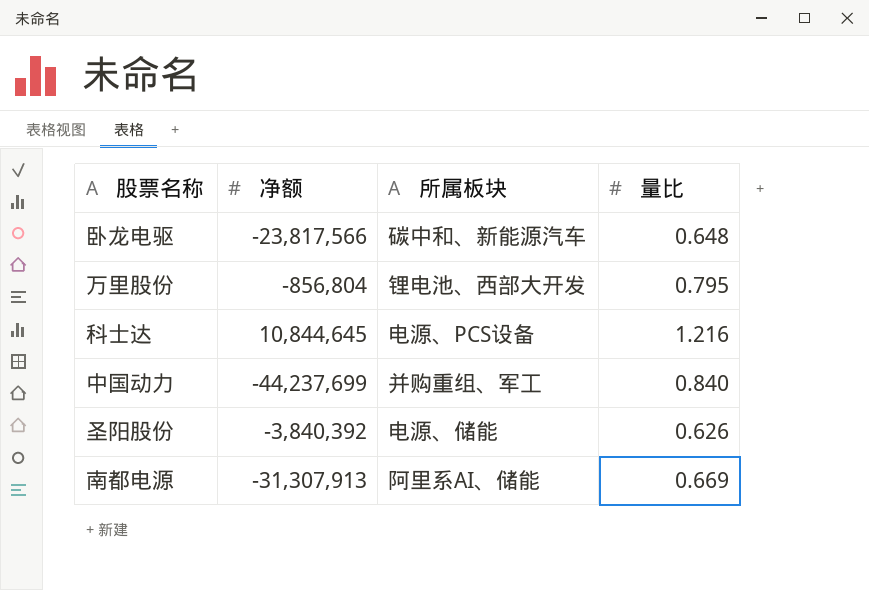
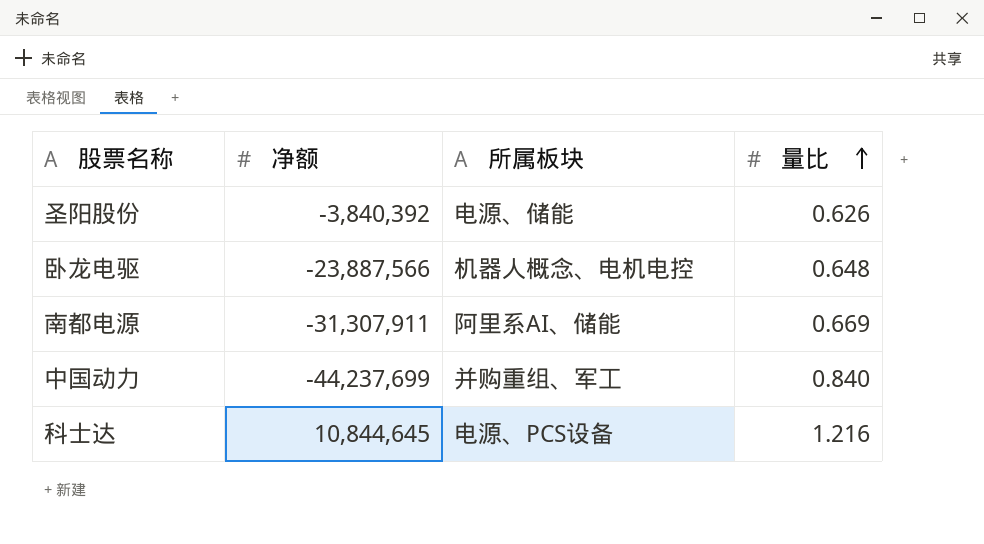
row order: none -> 量比 ascending
row 万里股份: -856,804 | 锂电池、西部大开发 | 0.795 -> none
卧龙电驱 | 净额: -23,817,566 -> -23,887,566
卧龙电驱 | 所属板块: 碳中和、新能源汽车 -> 机器人概念、电机电控
南都电源 | 净额: -31,307,913 -> -31,307,911

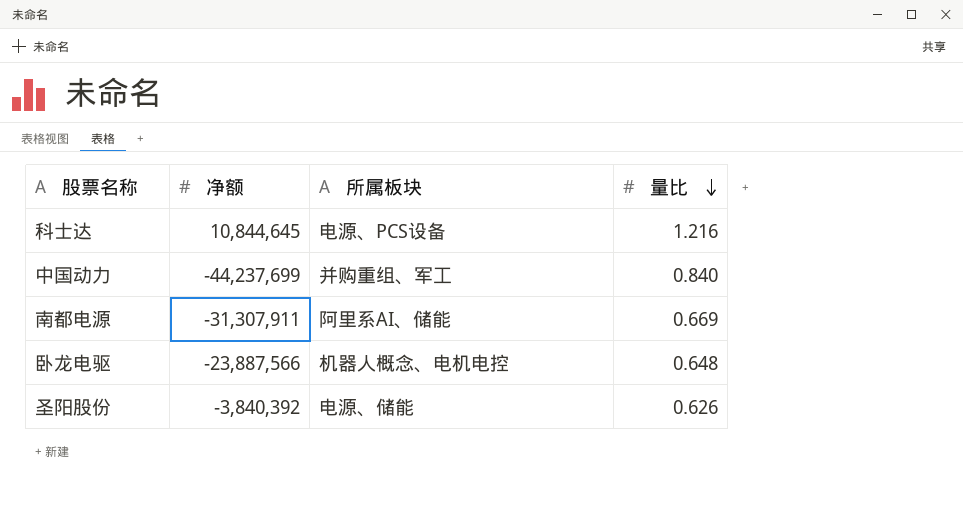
row order: 量比 ascending -> 量比 descending

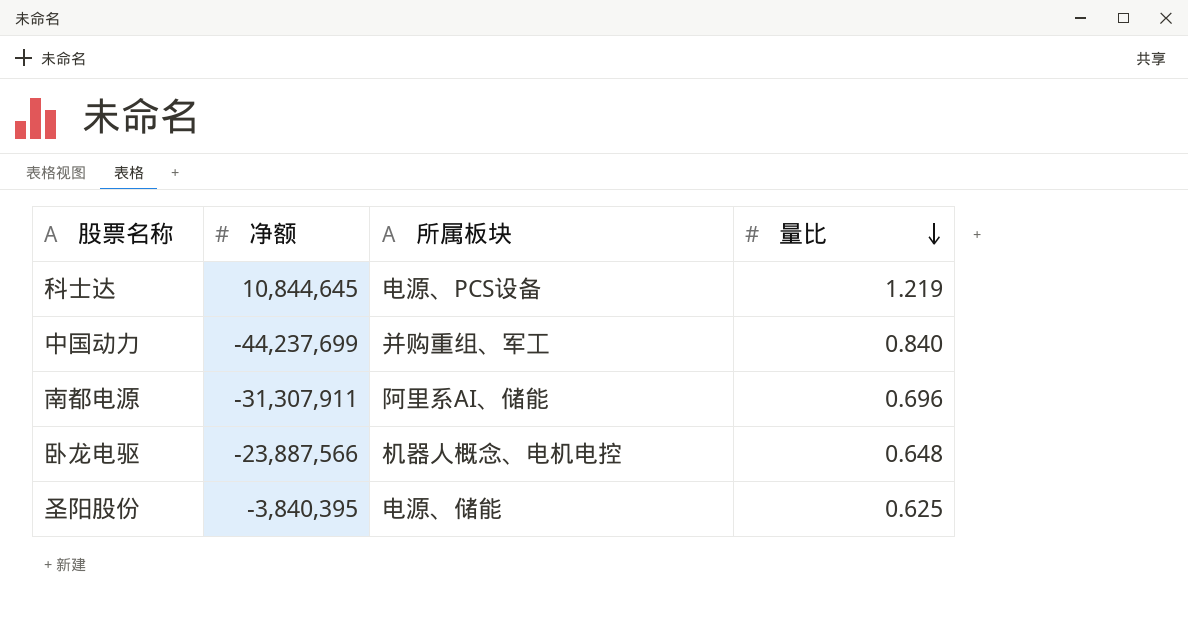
科士达 | 量比: 1.216 -> 1.219
南都电源 | 量比: 0.669 -> 0.696
圣阳股份 | 净额: -3,840,392 -> -3,840,395
圣阳股份 | 量比: 0.626 -> 0.625

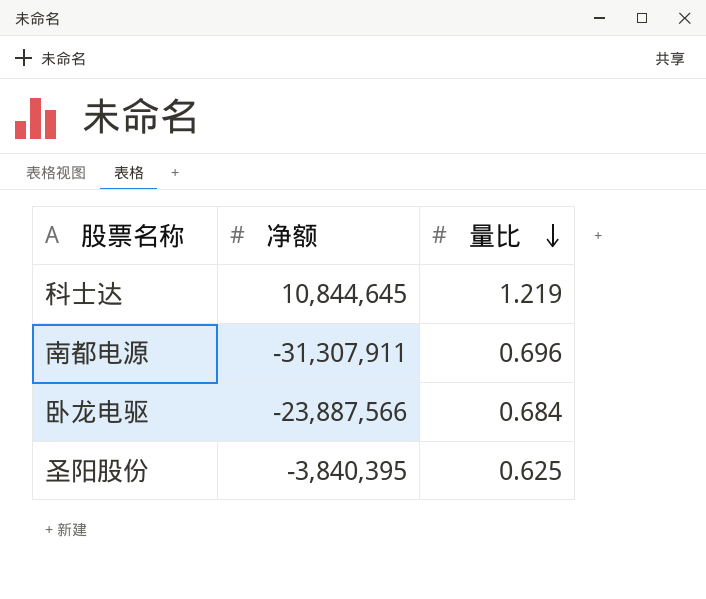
column 所属板块 | position: 3 -> none
row 中国动力: -44,237,699 | 并购重组、军工 | 0.840 -> none
卧龙电驱 | 量比: 0.648 -> 0.684

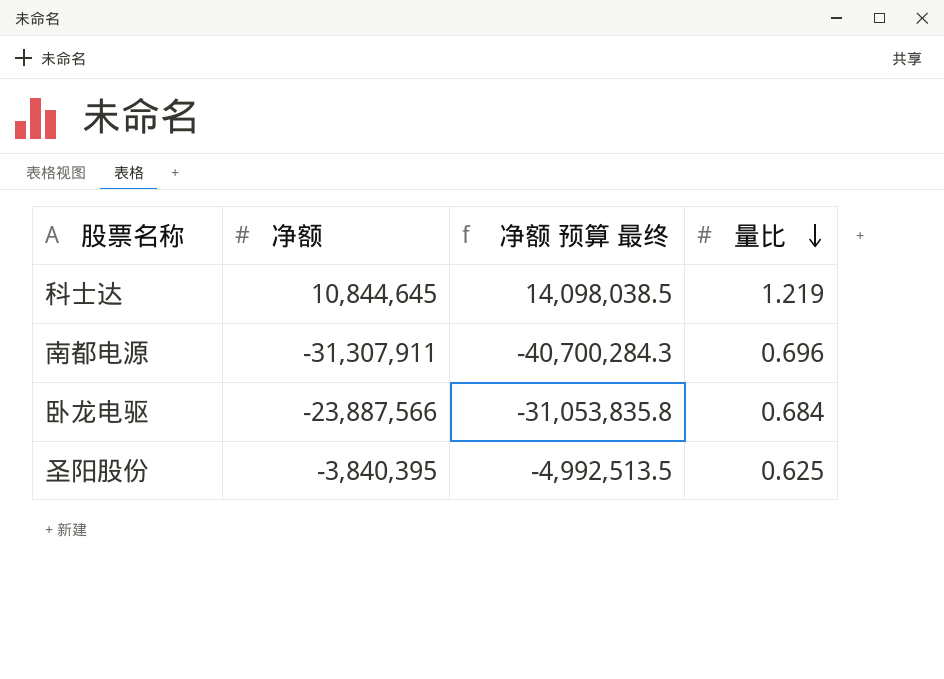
column 净额 预算 最终 | formula: none -> [净额] * 1.3

